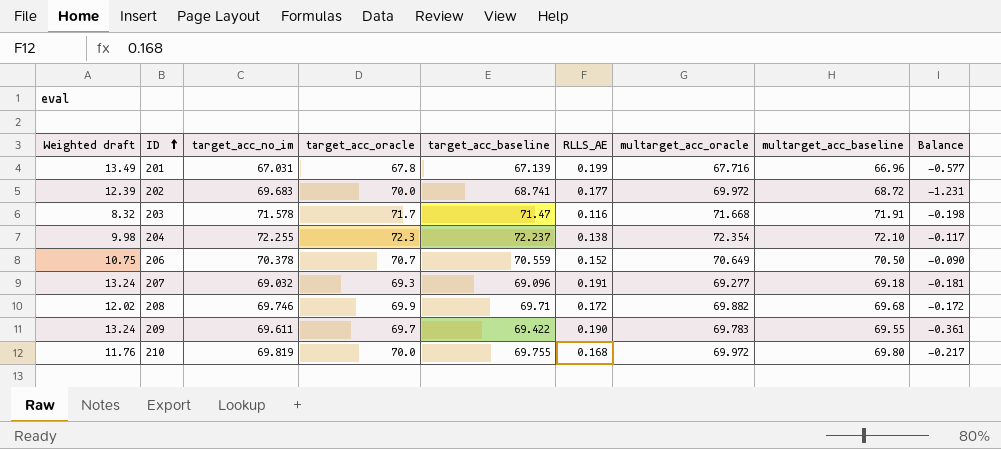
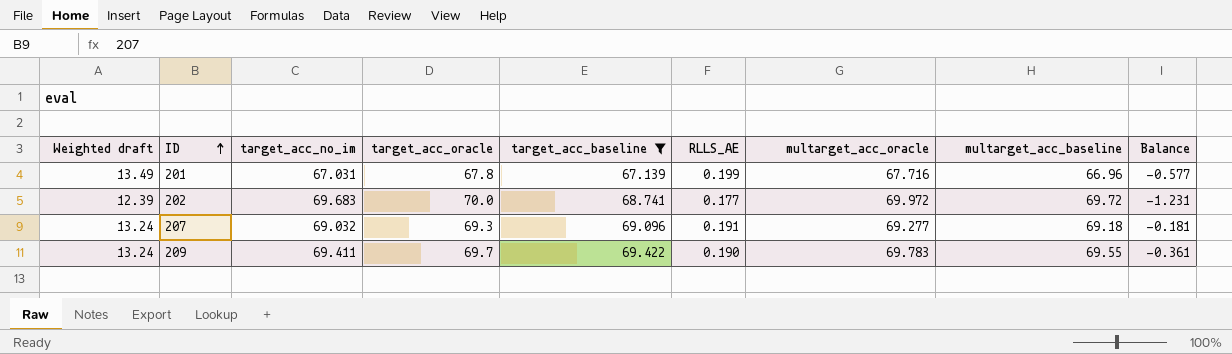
filter: none -> target_acc_baseline <= 69.422
202 | multarget_acc_baseline: 68.72 -> 69.72
209 | target_acc_no_im: 69.611 -> 69.411

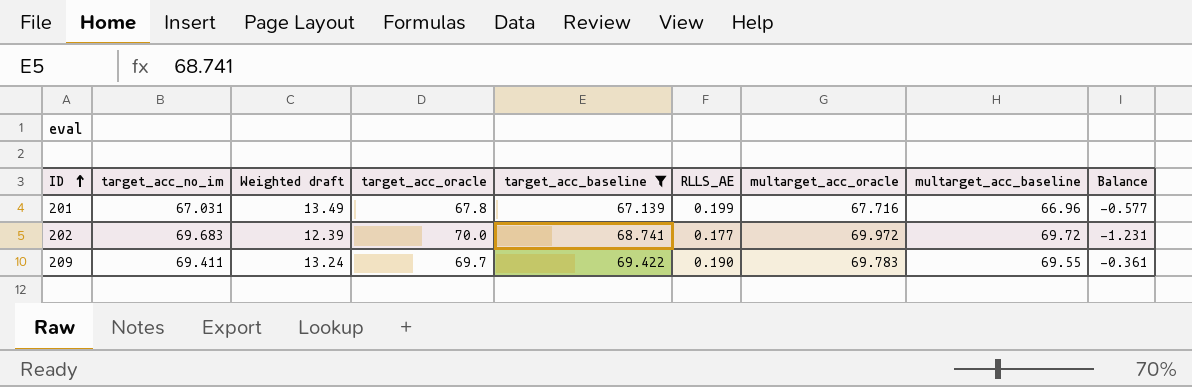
column Weighted draft | position: 1 -> 3
row 207: 13.24 | 69.032 | 69.3 | 69.096 | 0.191 | 69.277 | 69.18 | -0.181 -> none

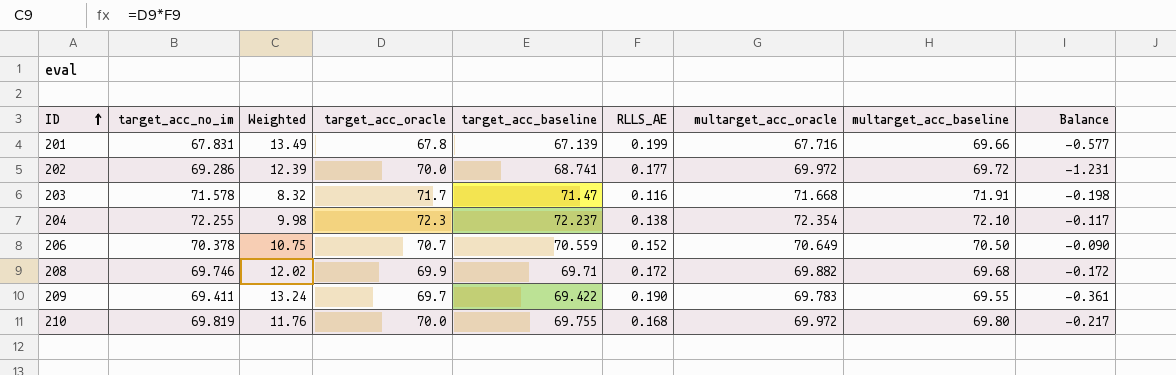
filter: target_acc_baseline <= 69.422 -> none
column name: Weighted draft -> Weighted
201 | target_acc_no_im: 67.031 -> 67.831
201 | multarget_acc_baseline: 66.96 -> 69.66
202 | target_acc_no_im: 69.683 -> 69.286

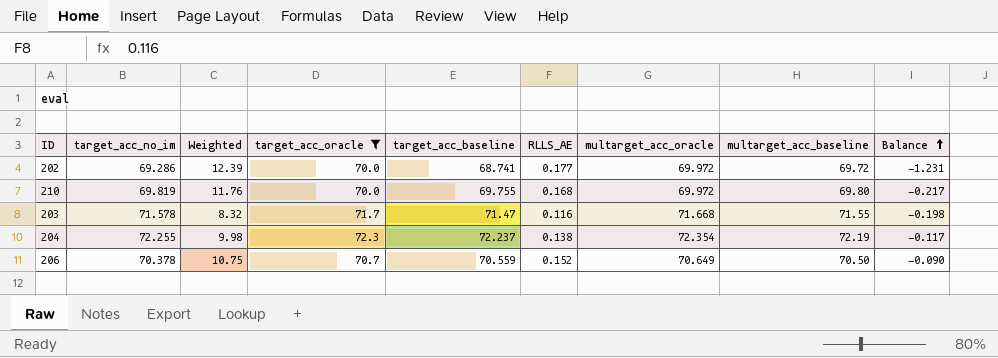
filter: none -> target_acc_oracle >= 70.0
row order: ID ascending -> Balance ascending
203 | multarget_acc_baseline: 71.91 -> 71.55
204 | multarget_acc_baseline: 72.10 -> 72.19

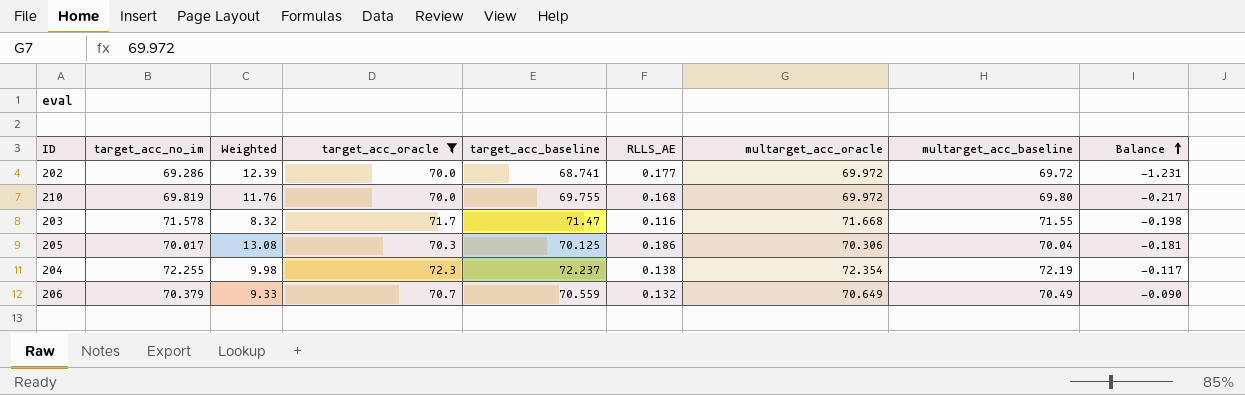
row 205: none -> 70.017 | 13.08 | 70.3 | 70.125 | 0.186 | 70.306 | 70.04 | -0.181
206 | target_acc_no_im: 70.378 -> 70.379
206 | Weighted: 10.75 -> 9.33
206 | RLLS_AE: 0.152 -> 0.132
206 | multarget_acc_baseline: 70.50 -> 70.49

